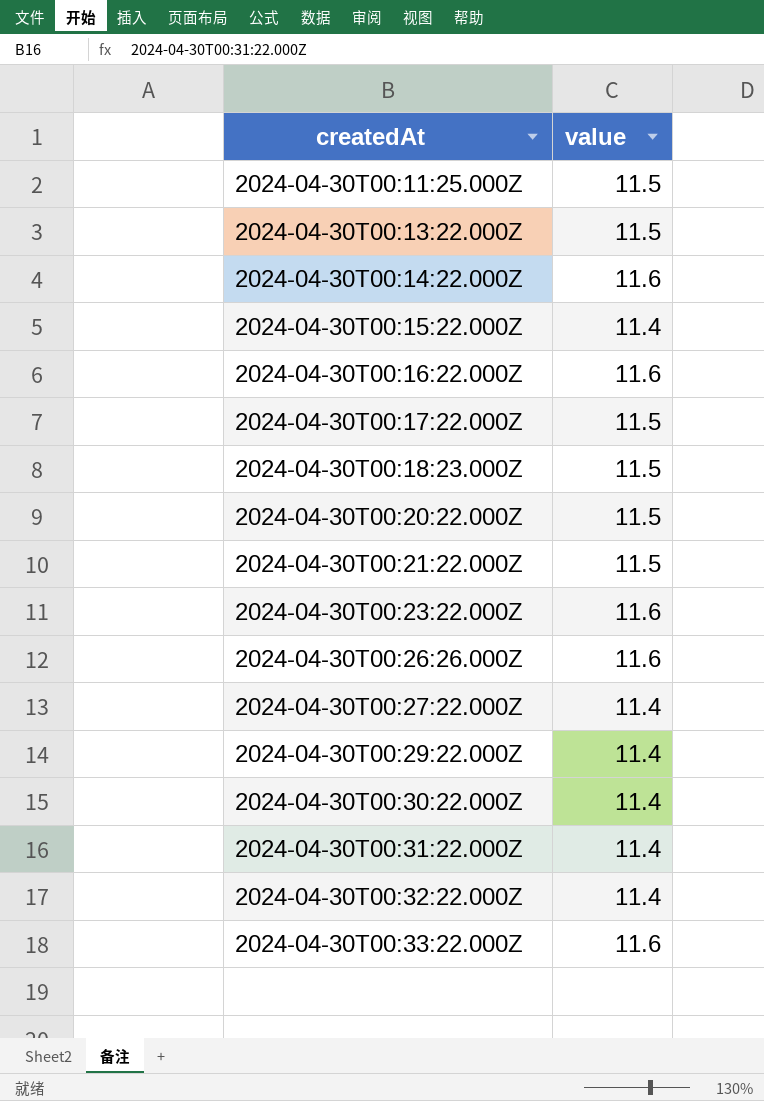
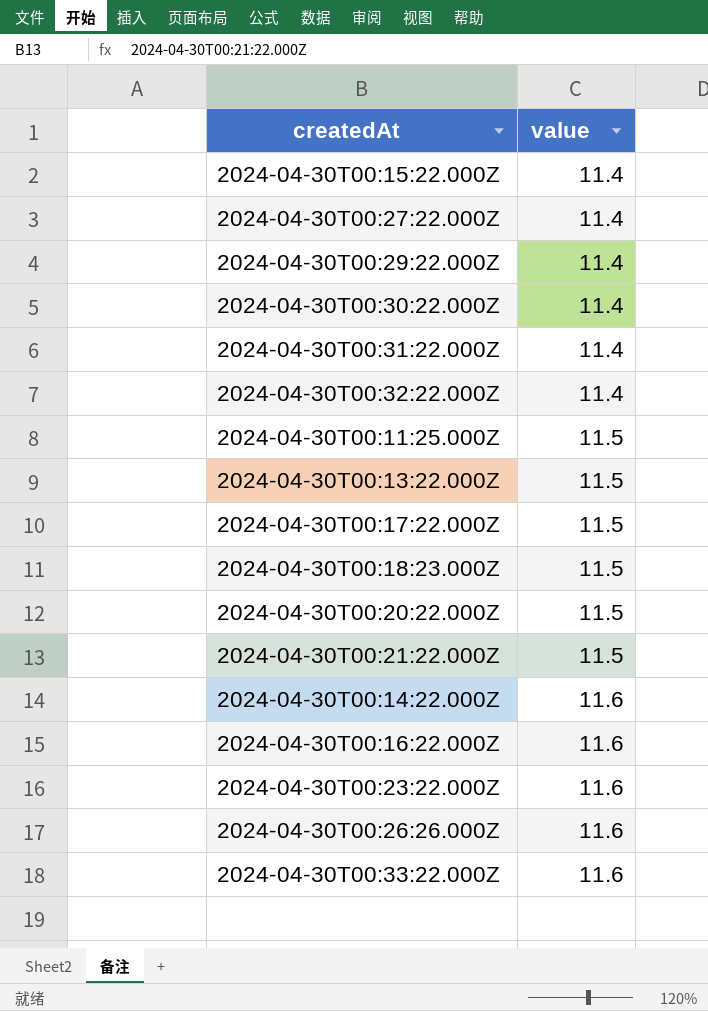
row order: createdAt ascending -> value ascending

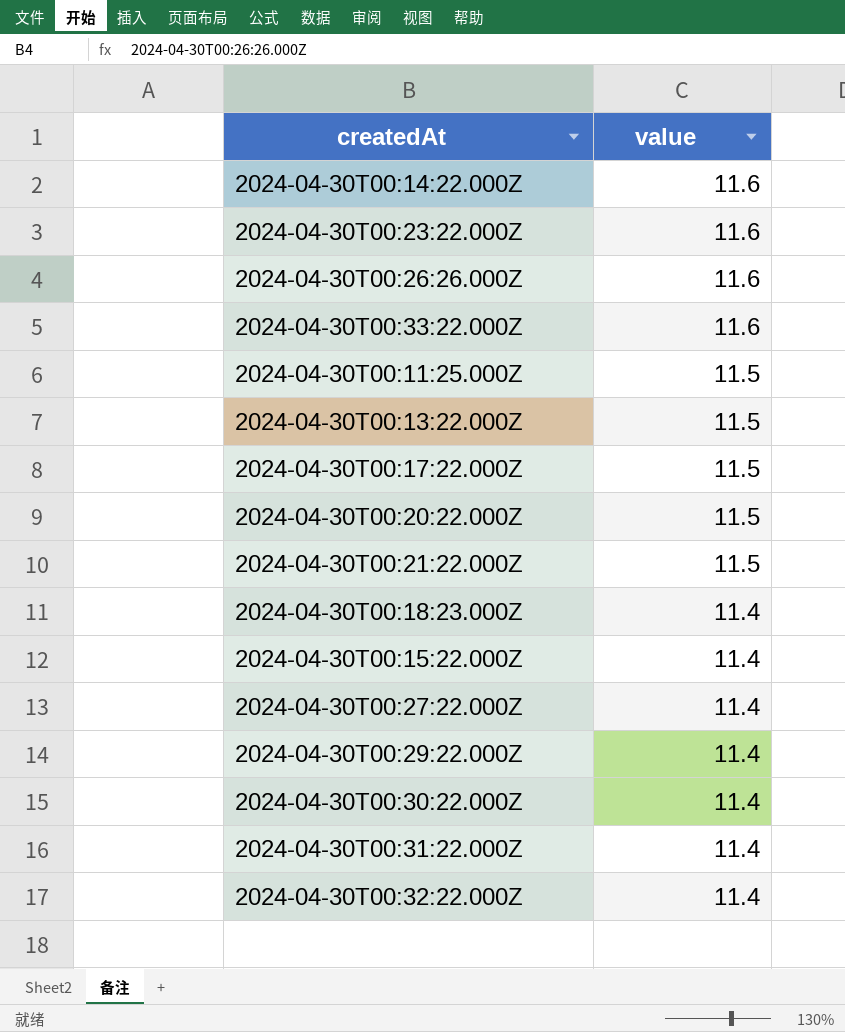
row order: value ascending -> value descending
row 2024-04-30T00:16:22.000Z: 11.6 -> none
2024-04-30T00:18:23.000Z | value: 11.5 -> 11.4

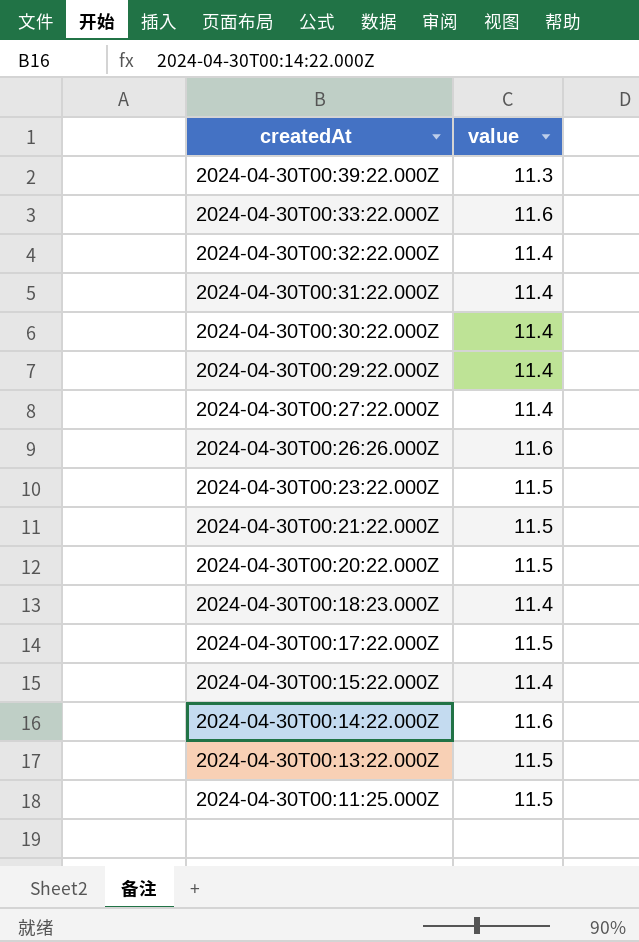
row order: value descending -> createdAt descending
row 2024-04-30T00:39:22.000Z: none -> 11.3
2024-04-30T00:23:22.000Z | value: 11.6 -> 11.5

